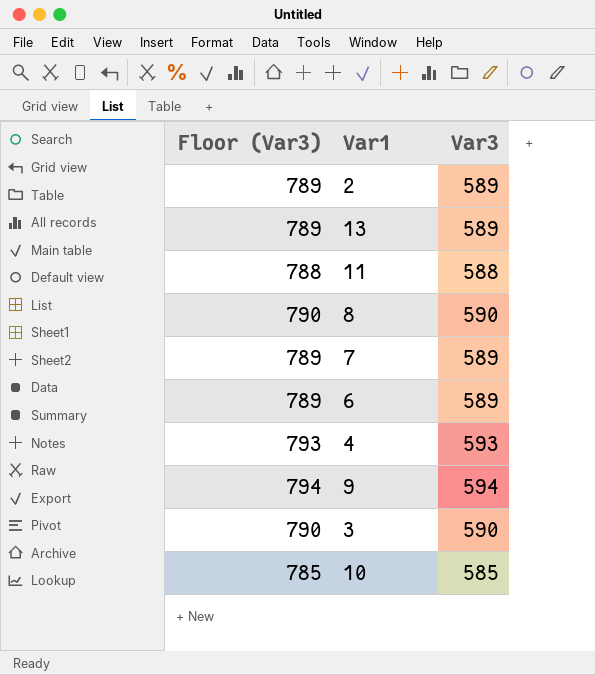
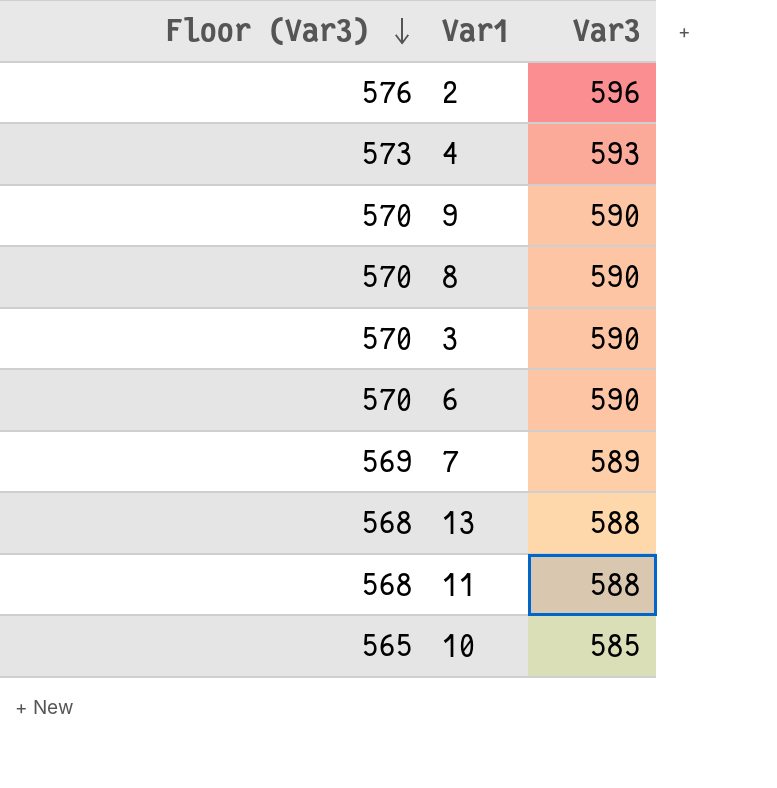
row order: none -> Floor (Var3) descending
column Floor (Var3) | formula: [Var3] + 200 -> [Var3] - 20
2 | Var3: 589 -> 596
9 | Var3: 594 -> 590
6 | Var3: 589 -> 590
13 | Var3: 589 -> 588

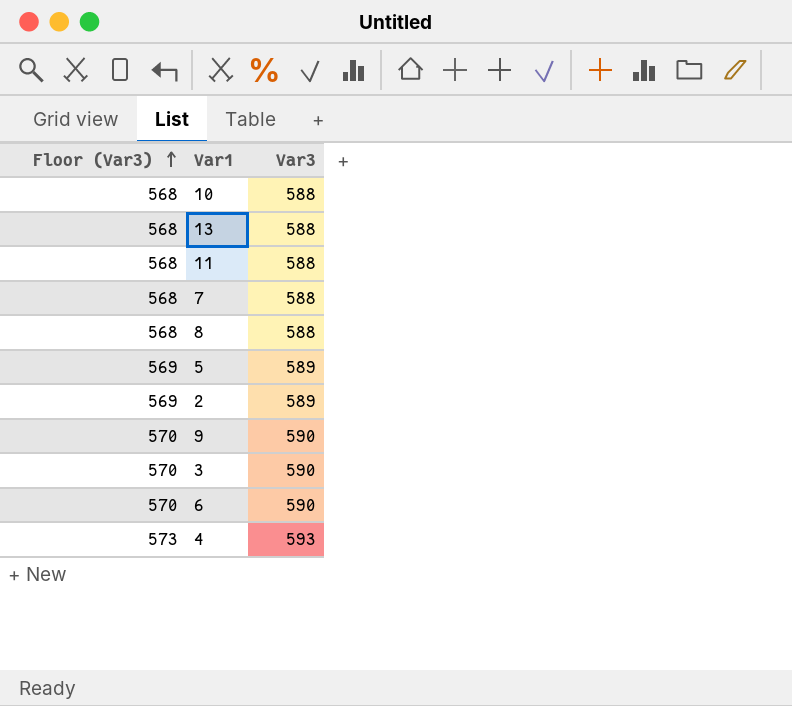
row order: Floor (Var3) descending -> Floor (Var3) ascending
10 | Floor (Var3): 565 -> 568
10 | Var3: 585 -> 588
7 | Floor (Var3): 569 -> 568
7 | Var3: 589 -> 588
8 | Floor (Var3): 570 -> 568
8 | Var3: 590 -> 588
row 5: none -> 569 | 589
2 | Floor (Var3): 576 -> 569
2 | Var3: 596 -> 589

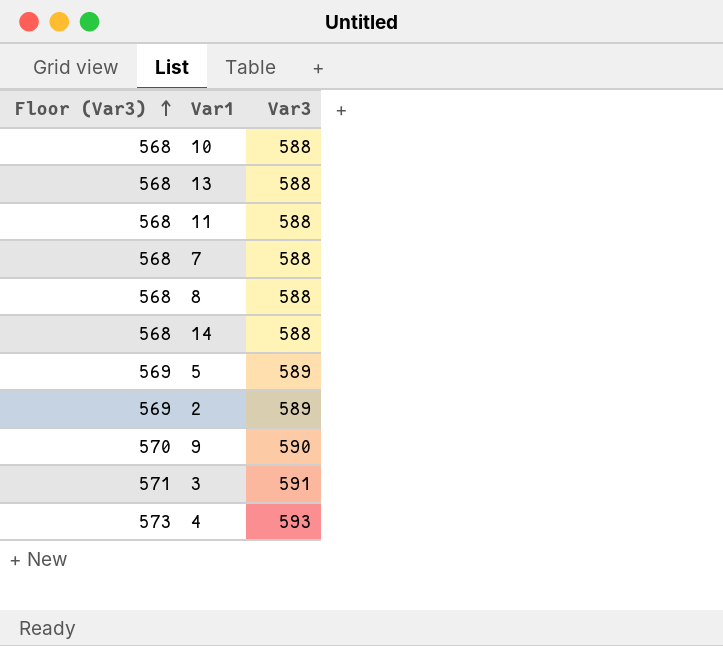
row 6: 570 | 590 -> none
row 14: none -> 568 | 588
3 | Floor (Var3): 570 -> 571
3 | Var3: 590 -> 591

